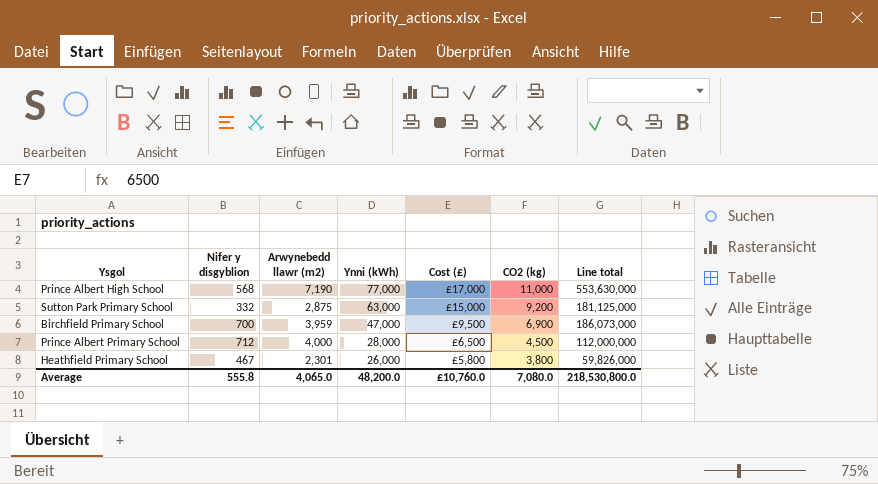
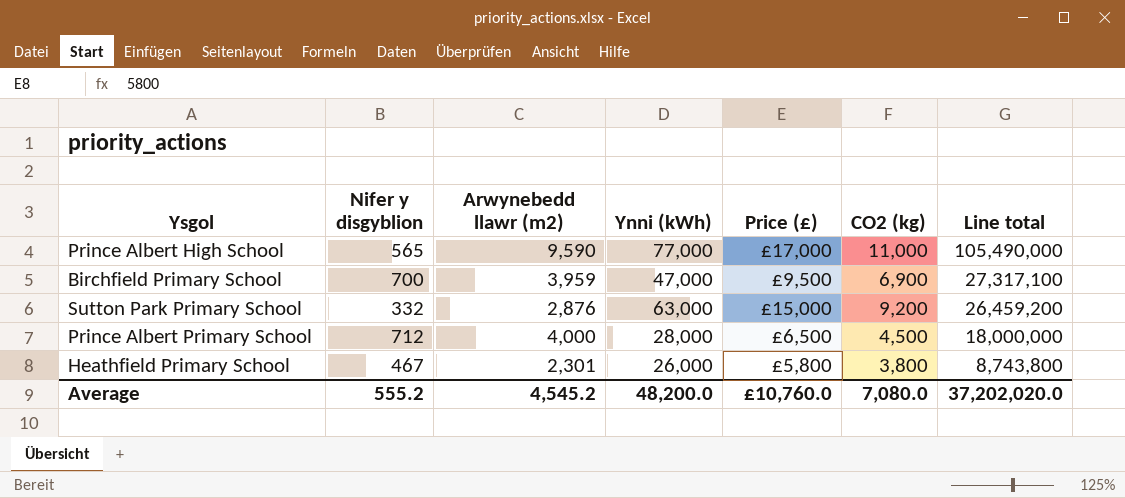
row order: Ynni (kWh) descending -> Line total descending
column name: Cost (£) -> Price (£)
column Line total | formula: [Arwynebedd llawr (m2)] * [Ynni (kWh)] -> [Arwynebedd llawr (m2)] * [CO2 (kg)]
Prince Albert High School | Nifer y disgyblion: 568 -> 565
Prince Albert High School | Arwynebedd llawr (m2): 7,190 -> 9,590
Sutton Park Primary School | Arwynebedd llawr (m2): 2,875 -> 2,876
Average | Nifer y disgyblion: 555.8 -> 555.2
Average | Arwynebedd llawr (m2): 4,065.0 -> 4,545.2
Average | Line total: 218,530,800.0 -> 37,202,020.0

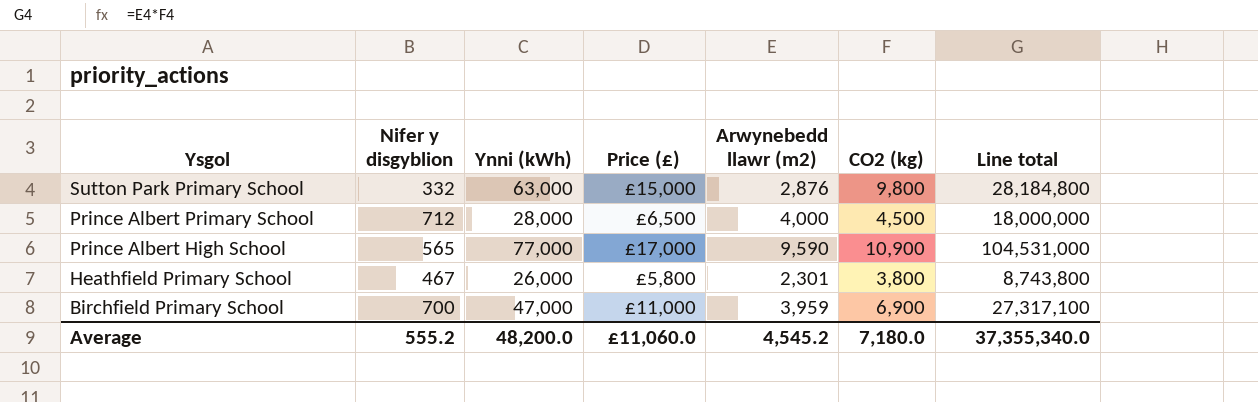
row order: Line total descending -> Ysgol descending
column Arwynebedd llawr (m2) | position: 3 -> 5
Sutton Park Primary School | CO2 (kg): 9,200 -> 9,800
Sutton Park Primary School | Line total: 26,459,200 -> 28,184,800
Prince Albert High School | CO2 (kg): 11,000 -> 10,900
Prince Albert High School | Line total: 105,490,000 -> 104,531,000
Birchfield Primary School | Price (£): £9,500 -> £11,000
Average | Price (£): £10,760.0 -> £11,060.0
Average | CO2 (kg): 7,080.0 -> 7,180.0
Average | Line total: 37,202,020.0 -> 37,355,340.0

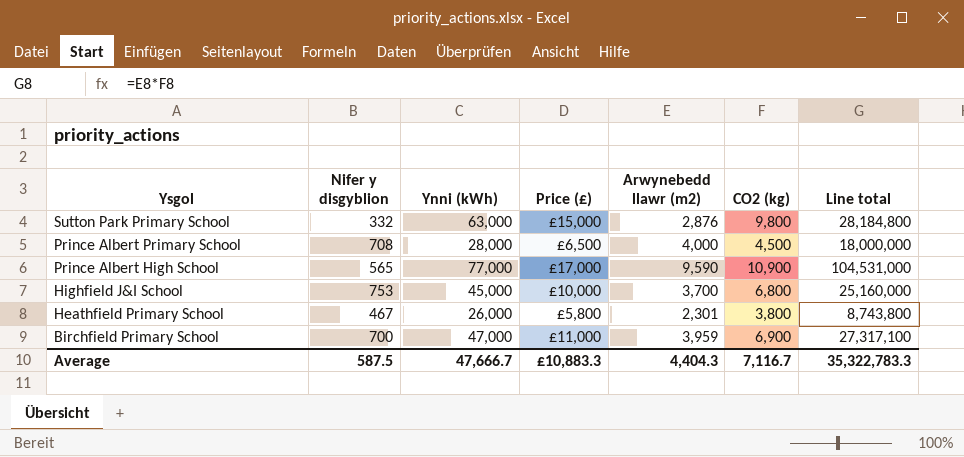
Prince Albert Primary School | Nifer y disgyblion: 712 -> 708
row Highfield J&I School: none -> 753 | 45,000 | £10,000 | 3,700 | 6,800 | 25,160,000
Average | Nifer y disgyblion: 555.2 -> 587.5
Average | Ynni (kWh): 48,200.0 -> 47,666.7
Average | Price (£): £11,060.0 -> £10,883.3
Average | Arwynebedd llawr (m2): 4,545.2 -> 4,404.3
Average | CO2 (kg): 7,180.0 -> 7,116.7
Average | Line total: 37,355,340.0 -> 35,322,783.3

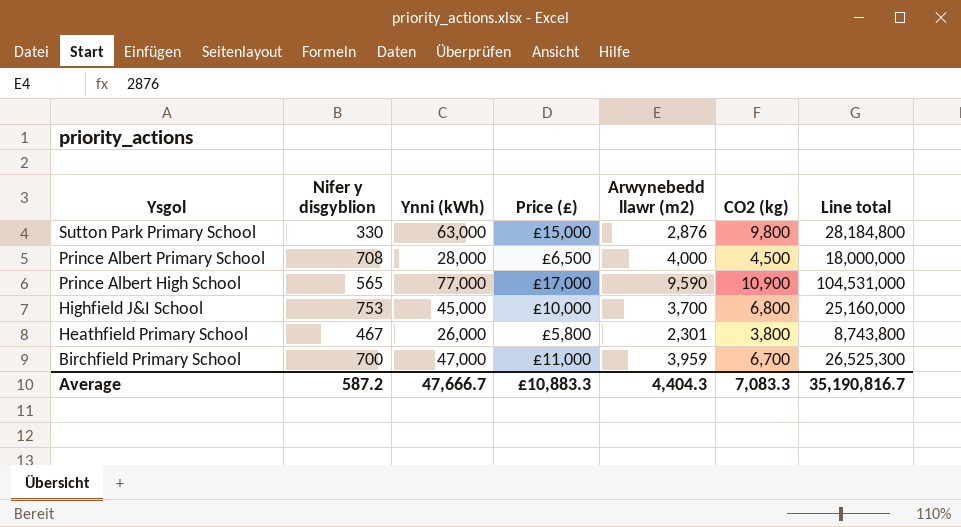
Sutton Park Primary School | Nifer y disgyblion: 332 -> 330
Birchfield Primary School | CO2 (kg): 6,900 -> 6,700
Birchfield Primary School | Line total: 27,317,100 -> 26,525,300
Average | Nifer y disgyblion: 587.5 -> 587.2
Average | CO2 (kg): 7,116.7 -> 7,083.3
Average | Line total: 35,322,783.3 -> 35,190,816.7

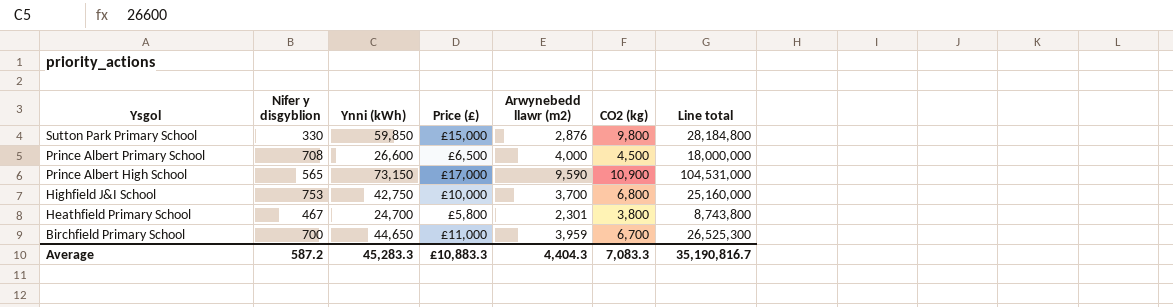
Sutton Park Primary School | Ynni (kWh): 63,000 -> 59,850
Prince Albert Primary School | Ynni (kWh): 28,000 -> 26,600
Prince Albert High School | Ynni (kWh): 77,000 -> 73,150
Highfield J&I School | Ynni (kWh): 45,000 -> 42,750
Heathfield Primary School | Ynni (kWh): 26,000 -> 24,700
Birchfield Primary School | Ynni (kWh): 47,000 -> 44,650
Average | Ynni (kWh): 47,666.7 -> 45,283.3

